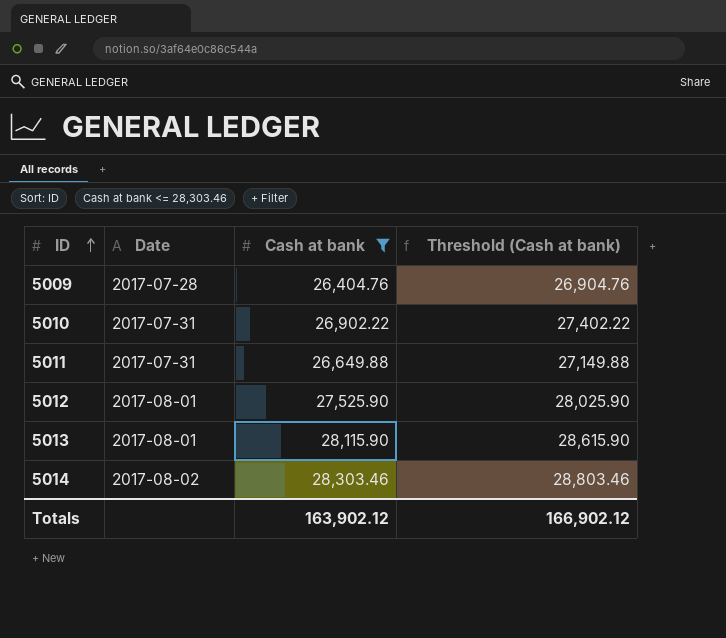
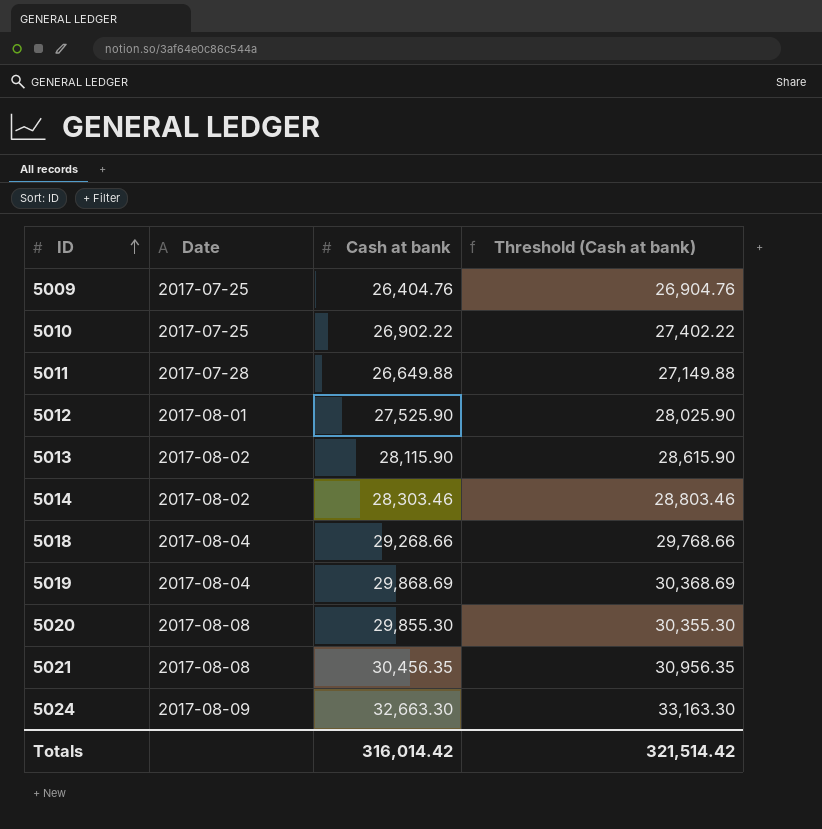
filter: Cash at bank <= 28,303.46 -> none
5009 | Date: 2017-07-28 -> 2017-07-25
5010 | Date: 2017-07-31 -> 2017-07-25
5011 | Date: 2017-07-31 -> 2017-07-28
5013 | Date: 2017-08-01 -> 2017-08-02
Totals | Cash at bank: 163,902.12 -> 316,014.42
Totals | Threshold (Cash at bank): 166,902.12 -> 321,514.42

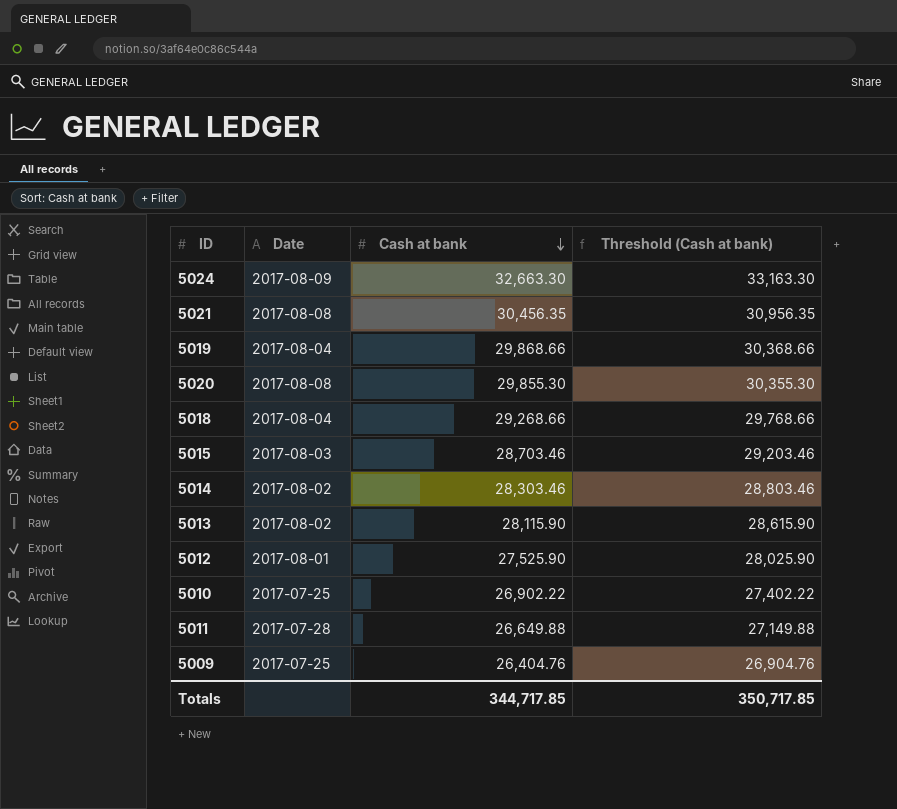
row order: ID ascending -> Cash at bank descending
5019 | Cash at bank: 29,868.69 -> 29,868.66
5019 | Threshold (Cash at bank): 30,368.69 -> 30,368.66
row 5015: none -> 2017-08-03 | 28,703.46 | 29,203.46
Totals | Cash at bank: 316,014.42 -> 344,717.85
Totals | Threshold (Cash at bank): 321,514.42 -> 350,717.85

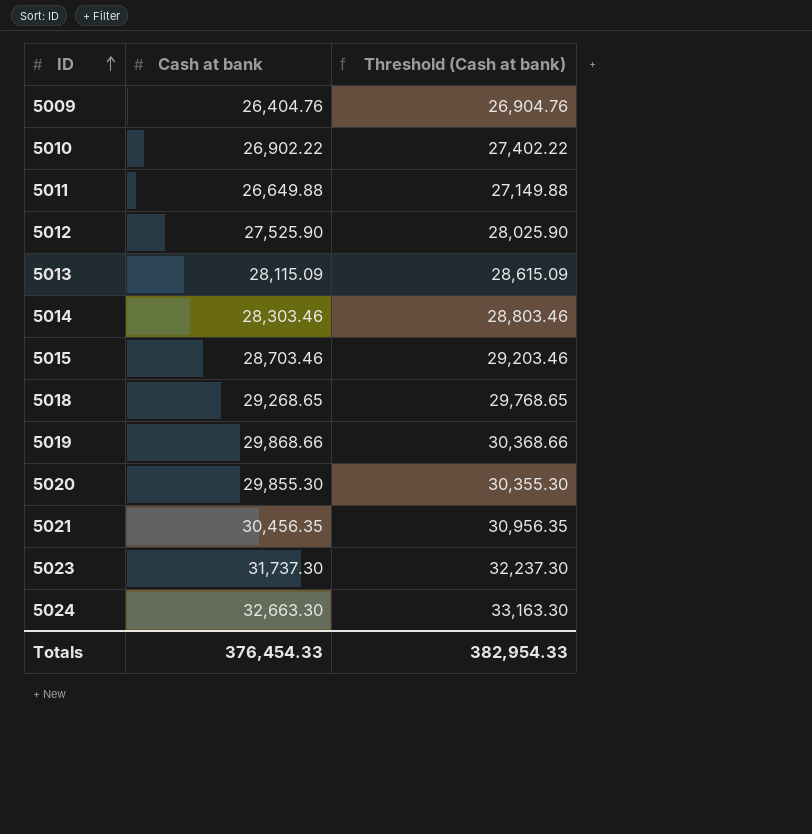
row order: Cash at bank descending -> ID ascending
column Date | position: 2 -> none
5013 | Cash at bank: 28,115.90 -> 28,115.09
5013 | Threshold (Cash at bank): 28,615.90 -> 28,615.09
5018 | Cash at bank: 29,268.66 -> 29,268.65
5018 | Threshold (Cash at bank): 29,768.66 -> 29,768.65
row 5023: none -> 31,737.30 | 32,237.30
Totals | Cash at bank: 344,717.85 -> 376,454.33
Totals | Threshold (Cash at bank): 350,717.85 -> 382,954.33

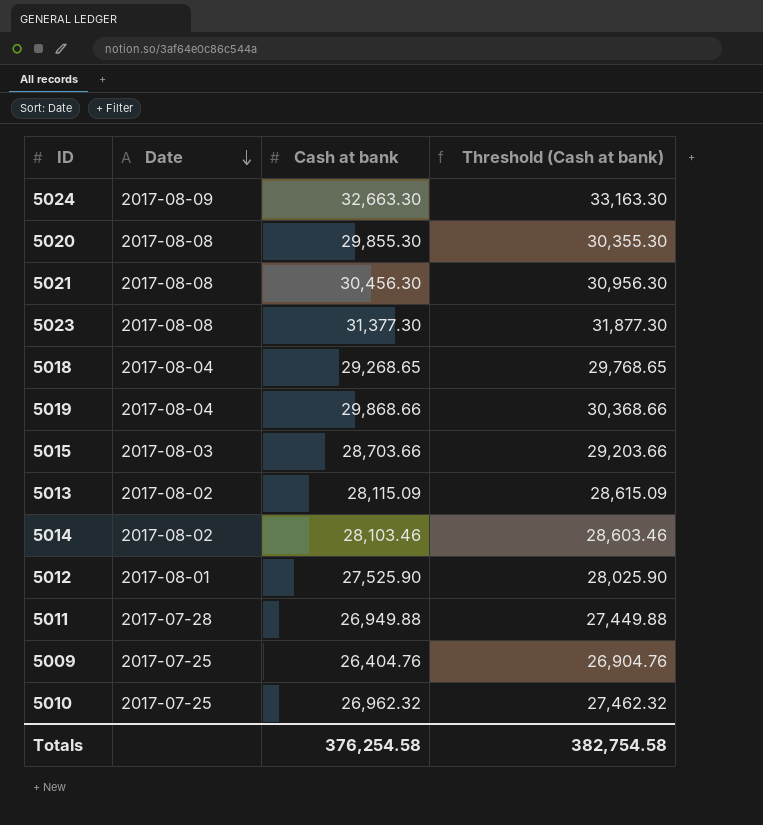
row order: ID ascending -> Date descending
column Date | position: none -> 2
5021 | Cash at bank: 30,456.35 -> 30,456.30
5021 | Threshold (Cash at bank): 30,956.35 -> 30,956.30
5023 | Cash at bank: 31,737.30 -> 31,377.30
5023 | Threshold (Cash at bank): 32,237.30 -> 31,877.30
5015 | Cash at bank: 28,703.46 -> 28,703.66
5015 | Threshold (Cash at bank): 29,203.46 -> 29,203.66
5014 | Cash at bank: 28,303.46 -> 28,103.46
5014 | Threshold (Cash at bank): 28,803.46 -> 28,603.46
5011 | Cash at bank: 26,649.88 -> 26,949.88
5011 | Threshold (Cash at bank): 27,149.88 -> 27,449.88
5010 | Cash at bank: 26,902.22 -> 26,962.32
5010 | Threshold (Cash at bank): 27,402.22 -> 27,462.32
Totals | Cash at bank: 376,454.33 -> 376,254.58
Totals | Threshold (Cash at bank): 382,954.33 -> 382,754.58

